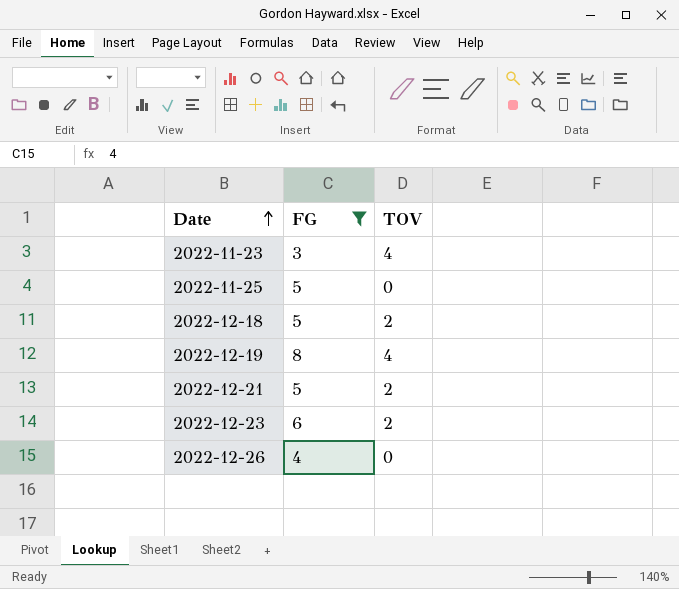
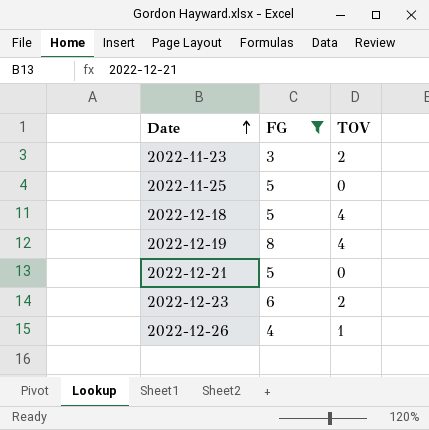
2022-11-23 | TOV: 4 -> 2
2022-12-18 | TOV: 2 -> 4
2022-12-21 | TOV: 2 -> 0
2022-12-26 | TOV: 0 -> 1

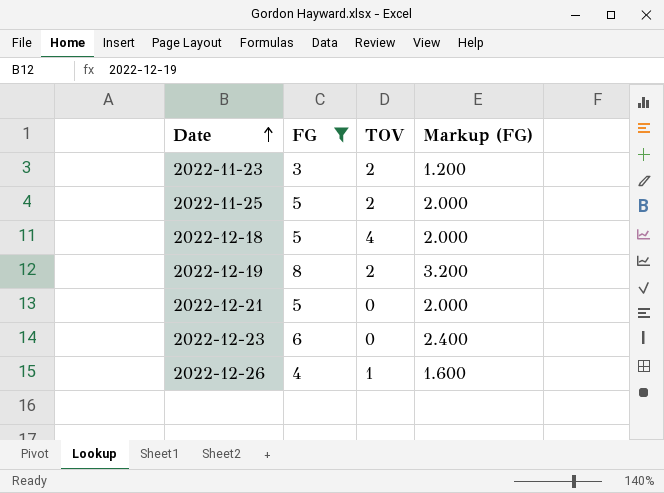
column Markup (FG) | formula: none -> [FG] * 0.4
2022-11-25 | TOV: 0 -> 2
2022-12-19 | TOV: 4 -> 2
2022-12-23 | TOV: 2 -> 0

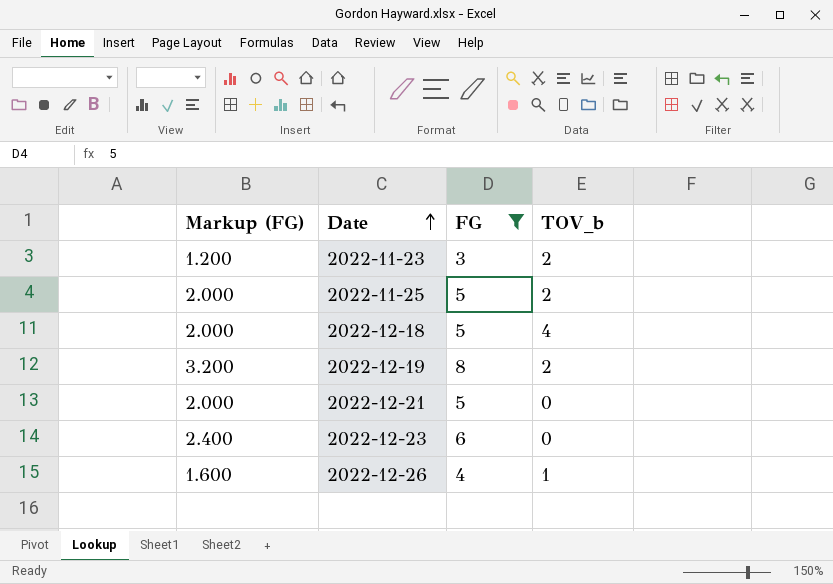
column Markup (FG) | position: 4 -> 1
column name: TOV -> TOV_b

